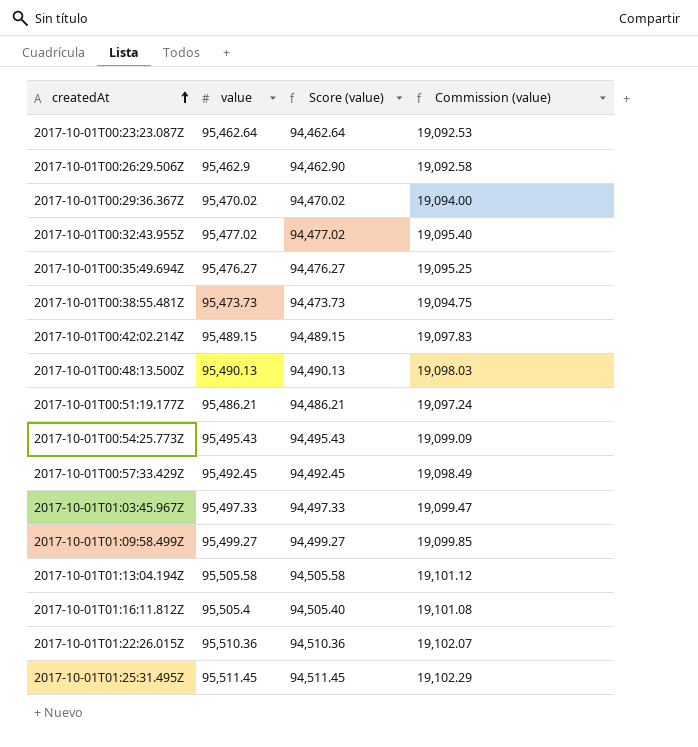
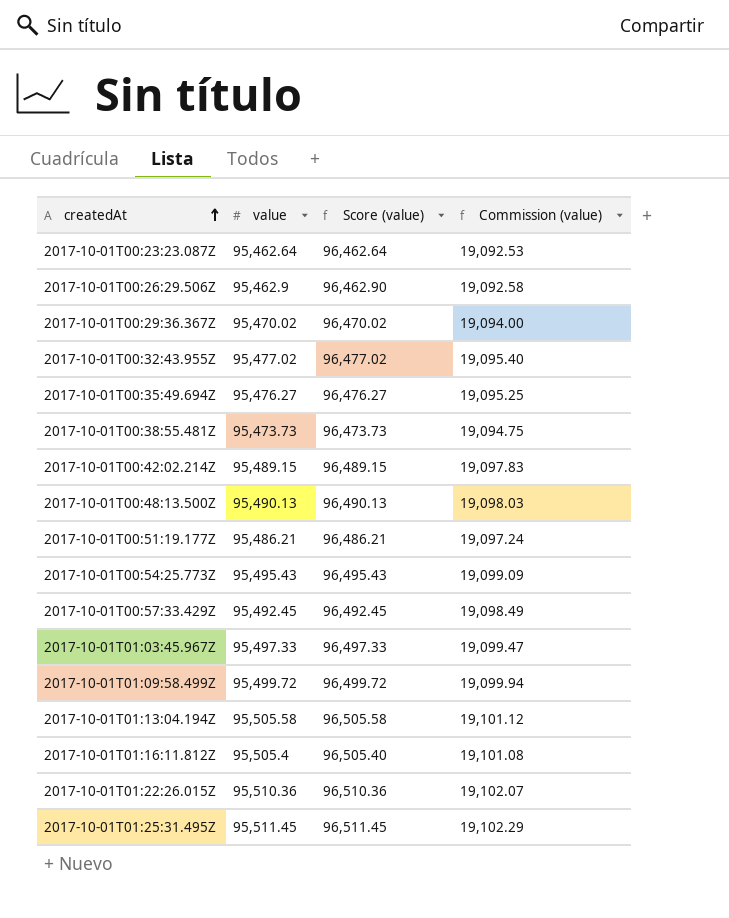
column Score (value) | formula: [value] - 1000 -> [value] + 1000
2017-10-01T01:09:58.499Z | value: 95,499.27 -> 95,499.72
2017-10-01T01:09:58.499Z | Commission (value): 19,099.85 -> 19,099.94

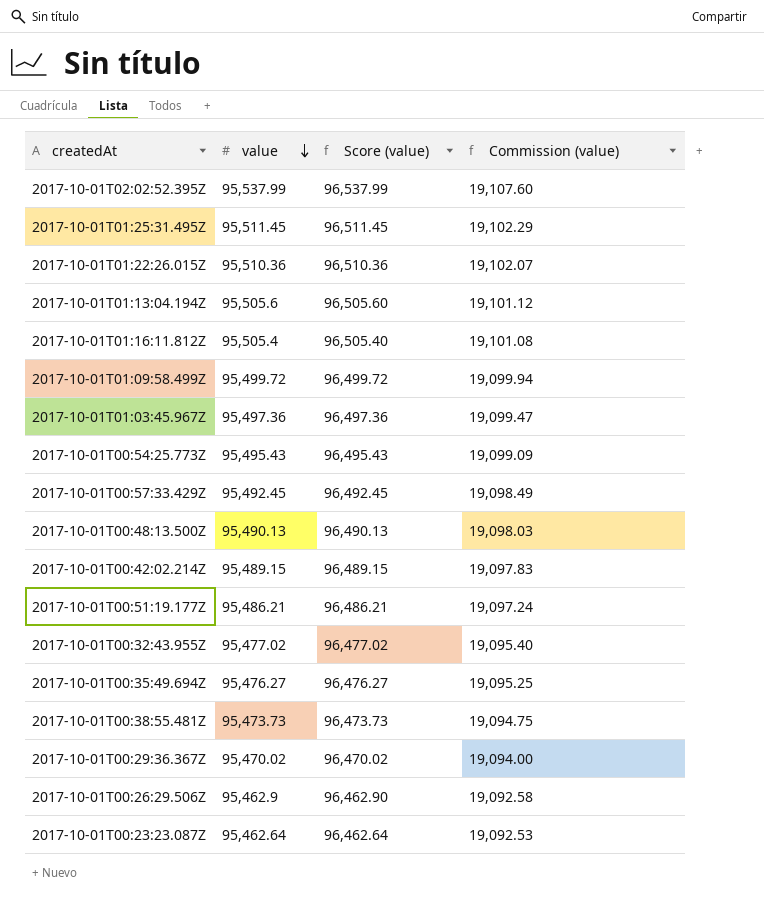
row order: createdAt ascending -> value descending
row 2017-10-01T02:02:52.395Z: none -> 95,537.99 | 96,537.99 | 19,107.60
2017-10-01T01:13:04.194Z | value: 95,505.58 -> 95,505.6
2017-10-01T01:13:04.194Z | Score (value): 96,505.58 -> 96,505.60
2017-10-01T01:03:45.967Z | value: 95,497.33 -> 95,497.36
2017-10-01T01:03:45.967Z | Score (value): 96,497.33 -> 96,497.36

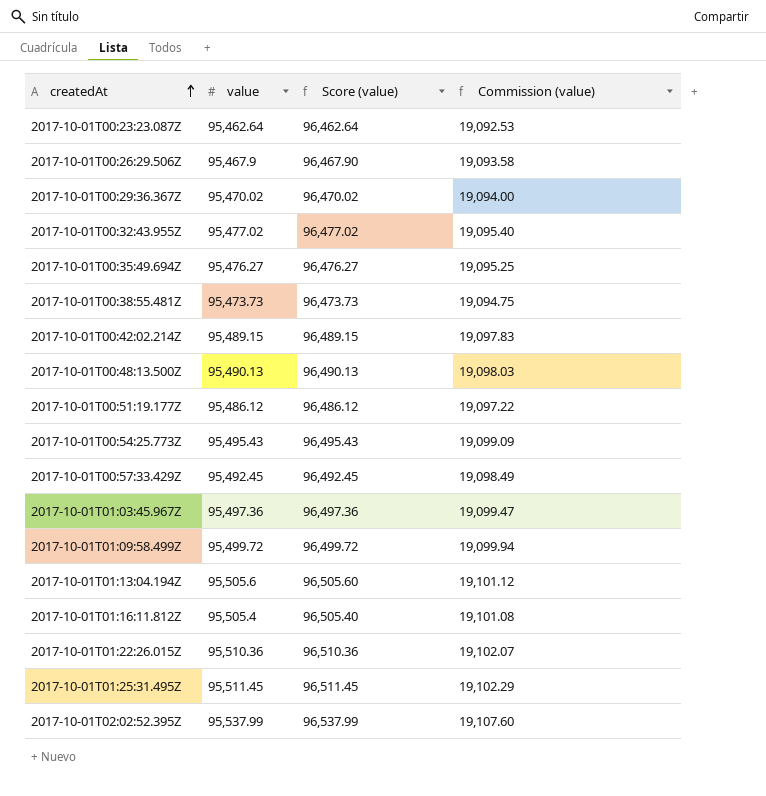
row order: value descending -> createdAt ascending
2017-10-01T00:26:29.506Z | value: 95,462.9 -> 95,467.9
2017-10-01T00:26:29.506Z | Score (value): 96,462.90 -> 96,467.90
2017-10-01T00:26:29.506Z | Commission (value): 19,092.58 -> 19,093.58
2017-10-01T00:51:19.177Z | value: 95,486.21 -> 95,486.12
2017-10-01T00:51:19.177Z | Score (value): 96,486.21 -> 96,486.12
2017-10-01T00:51:19.177Z | Commission (value): 19,097.24 -> 19,097.22

